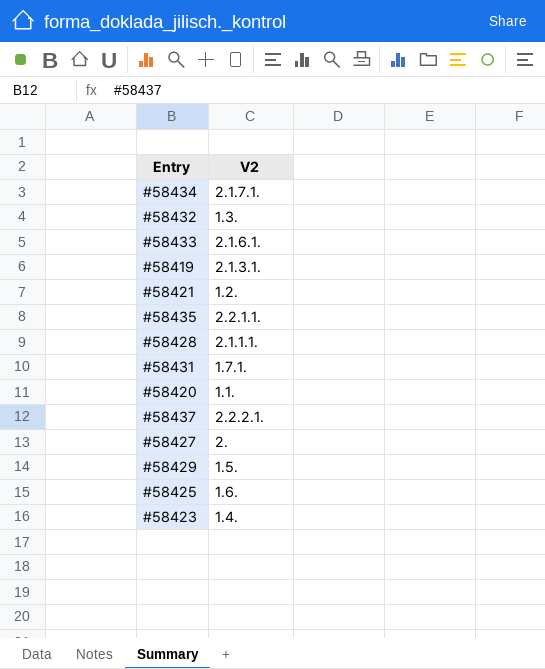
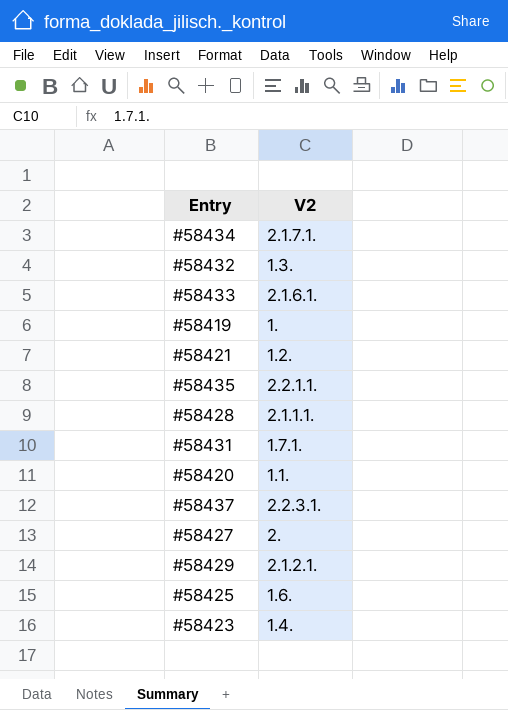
#58419 | V2: 2.1.3.1. -> 1.
#58437 | V2: 2.2.2.1. -> 2.2.3.1.
#58429 | V2: 1.5. -> 2.1.2.1.

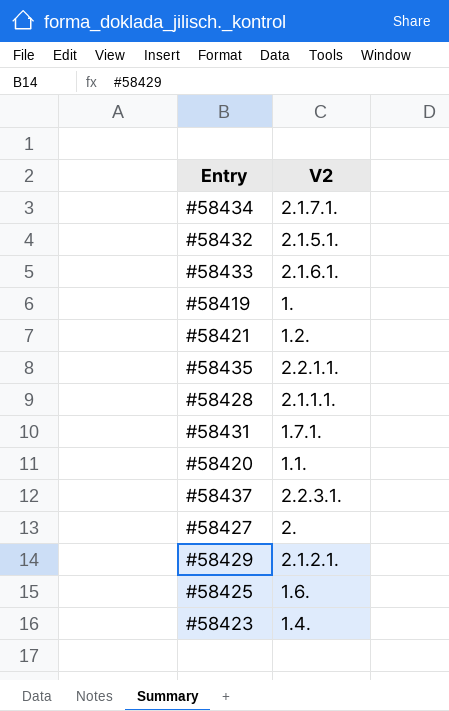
#58432 | V2: 1.3. -> 2.1.5.1.

